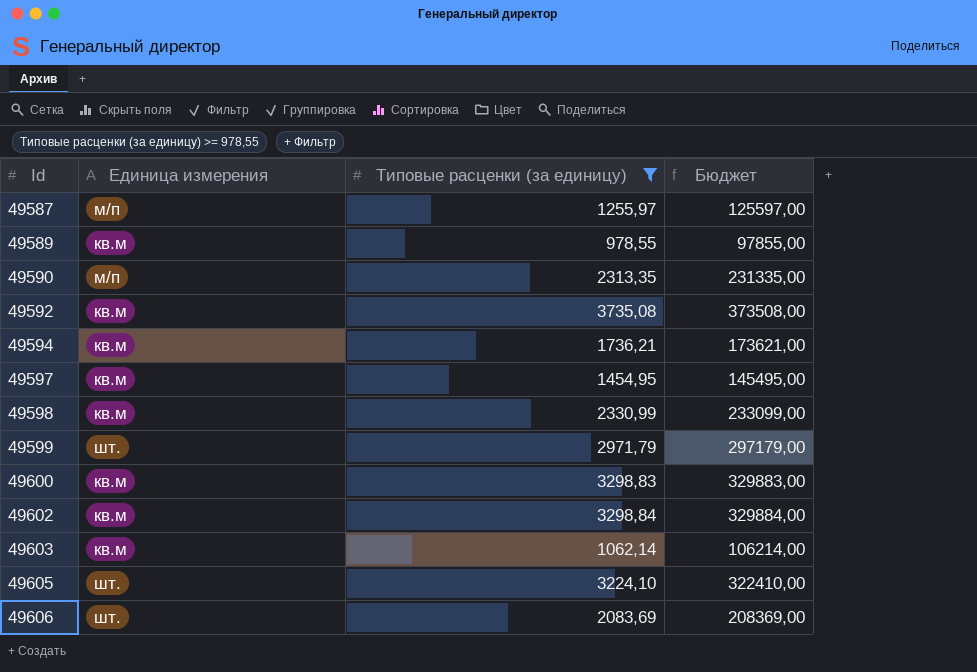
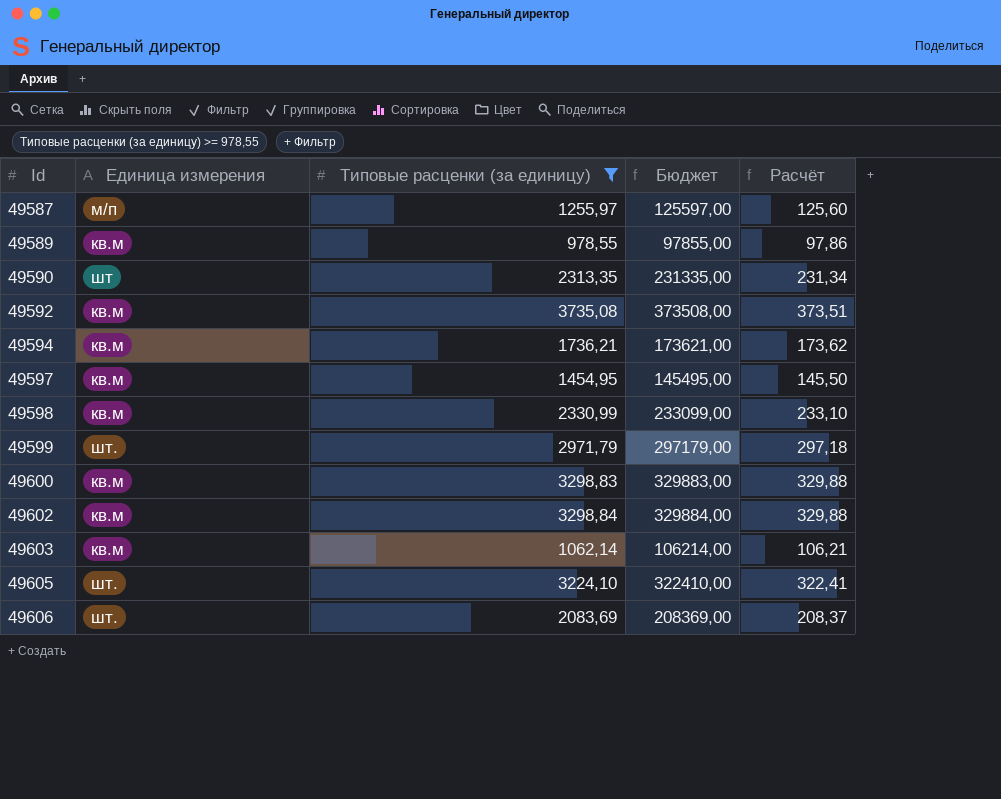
column Расчёт | formula: none -> [Типовые расценки (за единицу)] * 0,1
49590 | Единица измерения: м/п -> шт

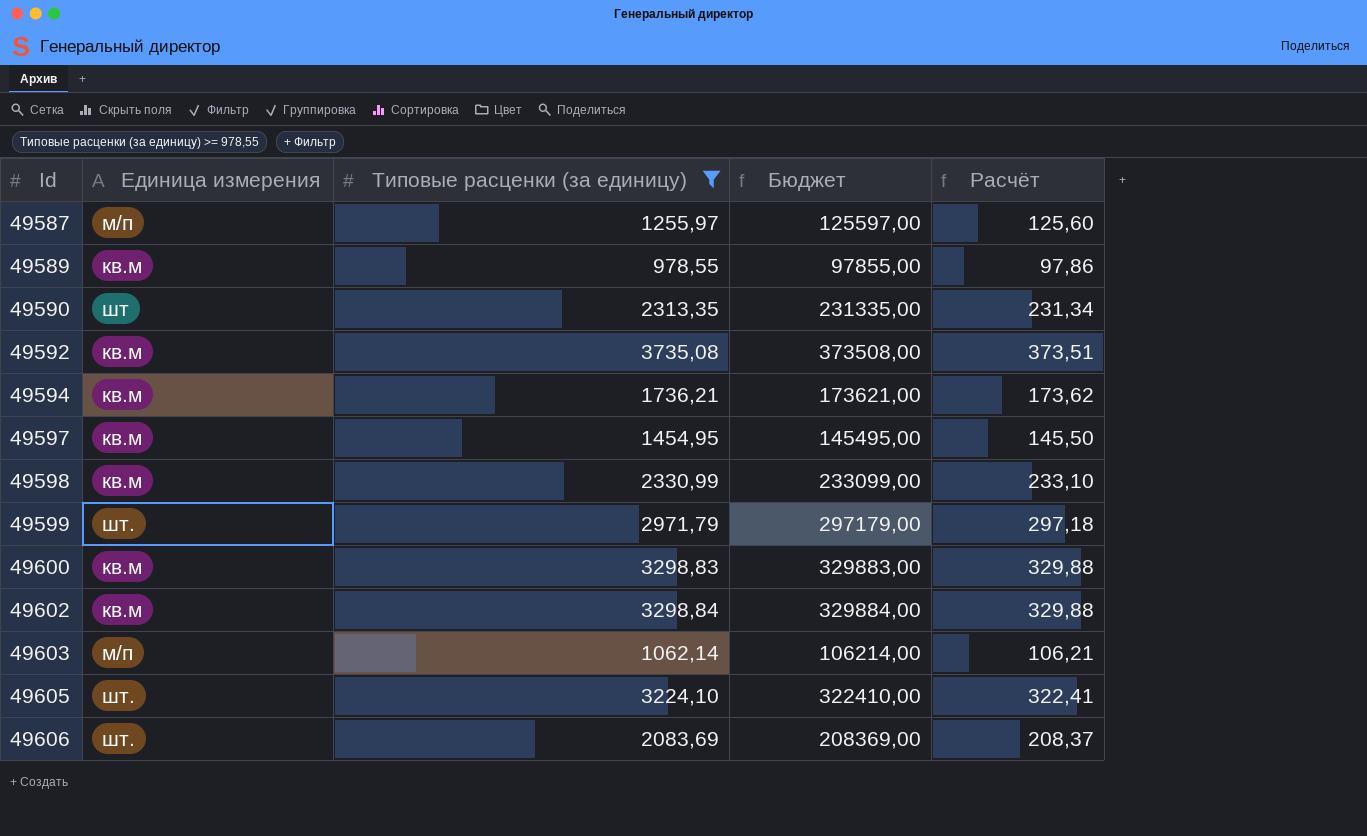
49603 | Единица измерения: кв.м -> м/п

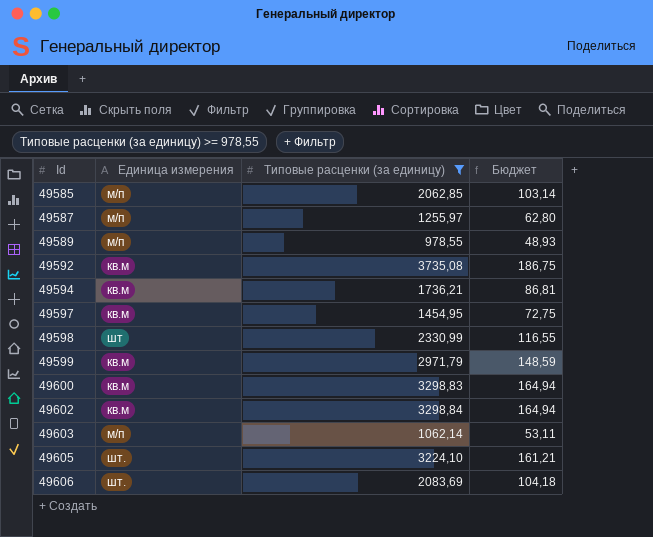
column Расчёт | formula: [Типовые расценки (за единицу)] * 0,1 -> none
column Бюджет | formula: [Типовые расценки (за единицу)] * 100 -> [Типовые расценки (за единицу)] * 0,05
row 49590: шт | 2313,35 | 231335,00 | 231,34 -> none
row 49585: none -> м/п | 2062,85 | 103,14
49589 | Единица измерения: кв.м -> м/п
49598 | Единица измерения: кв.м -> шт
49599 | Единица измерения: шт. -> кв.м

